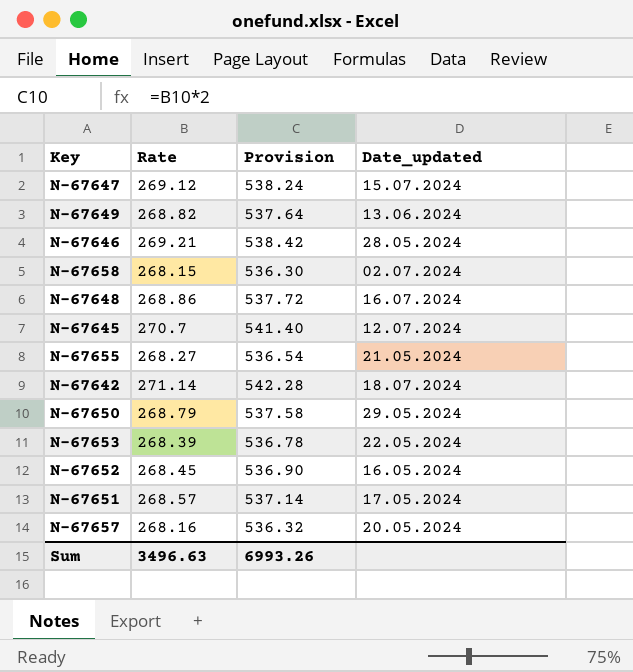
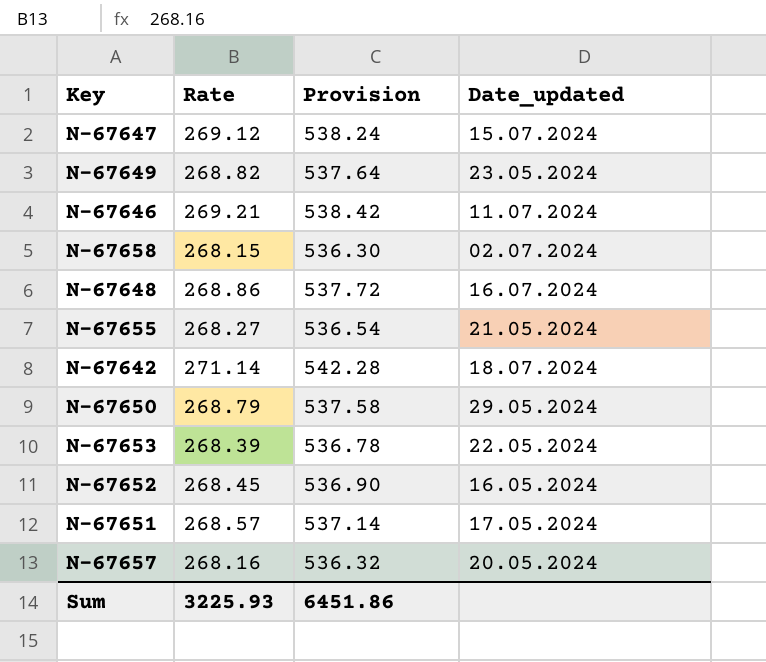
row N-67645: 270.7 | 541.40 | 12.07.2024 -> none
N-67649 | Date_updated: 13.06.2024 -> 23.05.2024
N-67646 | Date_updated: 28.05.2024 -> 11.07.2024
Sum | Rate: 3496.63 -> 3225.93
Sum | Provision: 6993.26 -> 6451.86

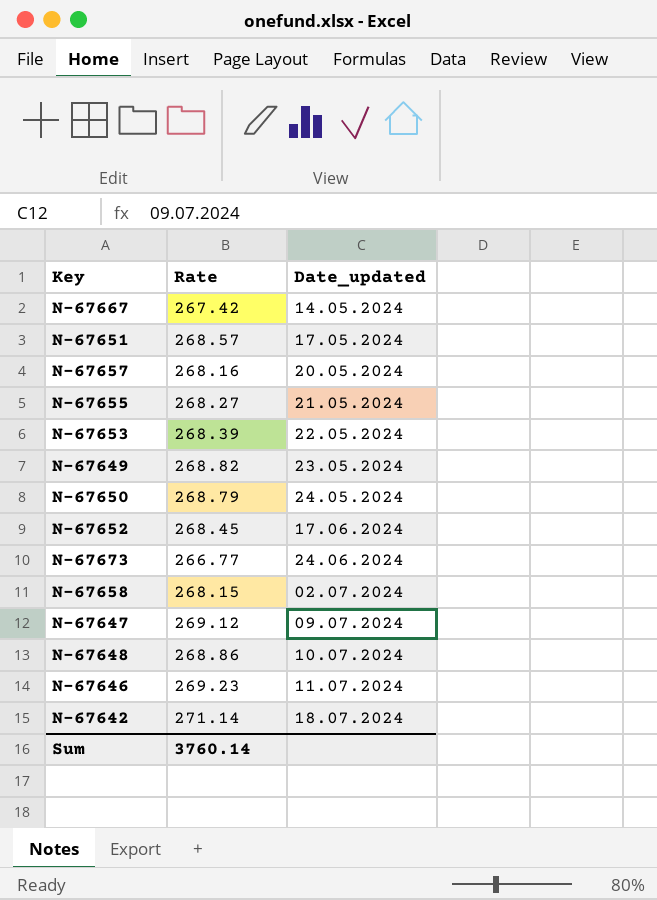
row order: none -> Date_updated ascending
column Provision | formula: [Rate] * 2 -> none
row N-67667: none -> 267.42 | 14.05.2024
N-67650 | Date_updated: 29.05.2024 -> 24.05.2024
N-67652 | Date_updated: 16.05.2024 -> 17.06.2024
row N-67673: none -> 266.77 | 24.06.2024
N-67647 | Date_updated: 15.07.2024 -> 09.07.2024
N-67648 | Date_updated: 16.07.2024 -> 10.07.2024
N-67646 | Rate: 269.21 -> 269.23
Sum | Rate: 3225.93 -> 3760.14

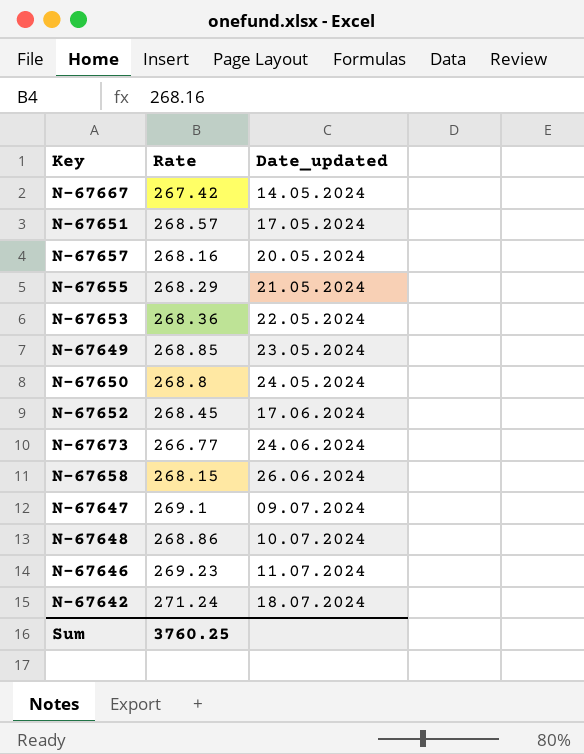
N-67655 | Rate: 268.27 -> 268.29
N-67653 | Rate: 268.39 -> 268.36
N-67649 | Rate: 268.82 -> 268.85
N-67650 | Rate: 268.79 -> 268.8
N-67658 | Date_updated: 02.07.2024 -> 26.06.2024
N-67647 | Rate: 269.12 -> 269.1
N-67642 | Rate: 271.14 -> 271.24
Sum | Rate: 3760.14 -> 3760.25

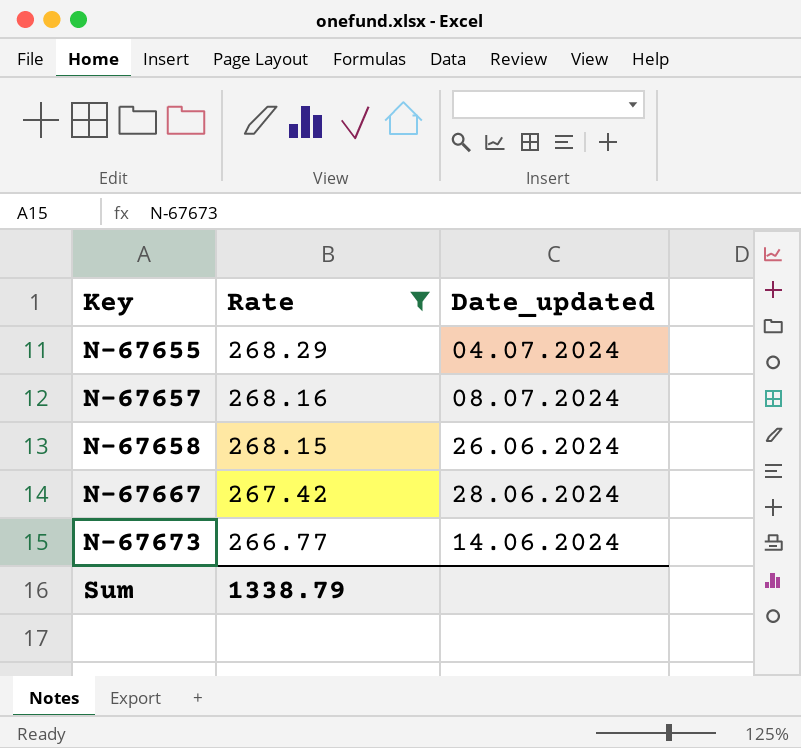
filter: none -> Rate <= 268.29
row order: Date_updated ascending -> Key ascending
N-67655 | Date_updated: 21.05.2024 -> 04.07.2024
N-67657 | Date_updated: 20.05.2024 -> 08.07.2024
N-67667 | Date_updated: 14.05.2024 -> 28.06.2024
N-67673 | Date_updated: 24.06.2024 -> 14.06.2024
Sum | Rate: 3760.25 -> 1338.79

